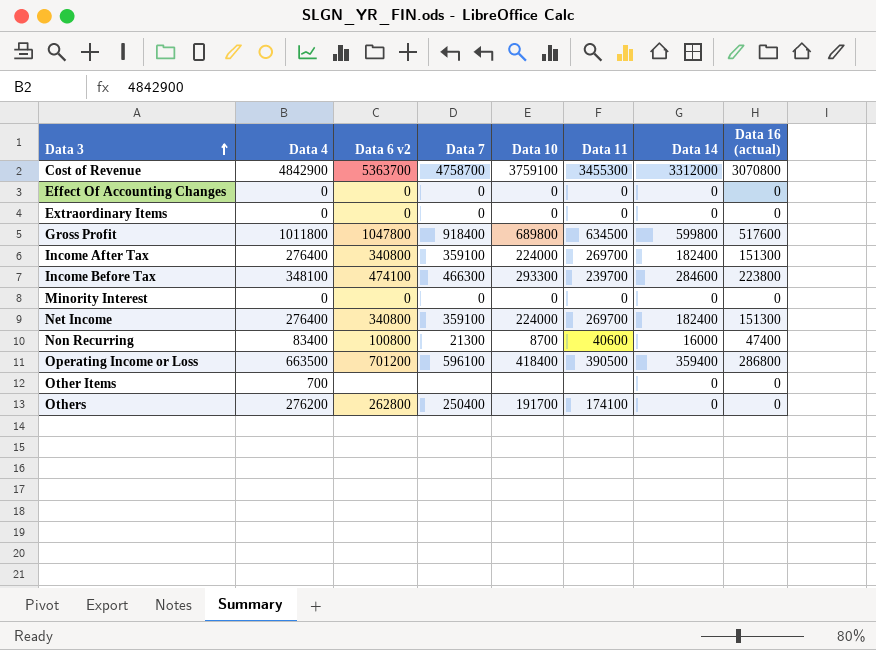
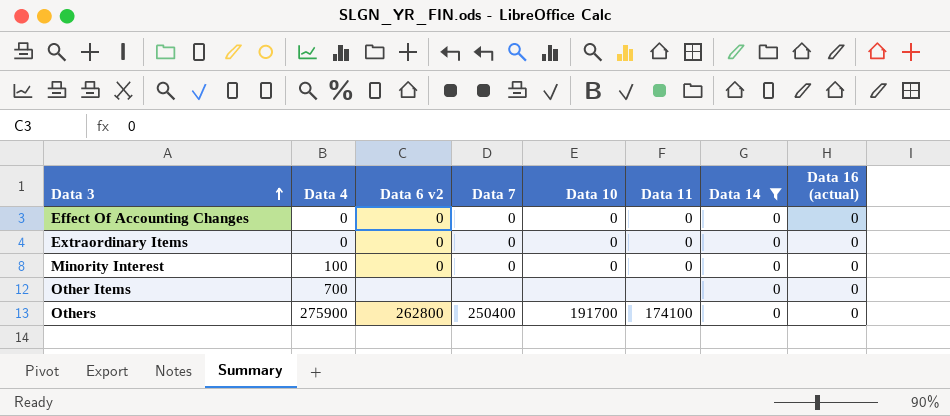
filter: none -> Data 14 = 0
Minority Interest | Data 4: 0 -> 100
Others | Data 4: 276200 -> 275900

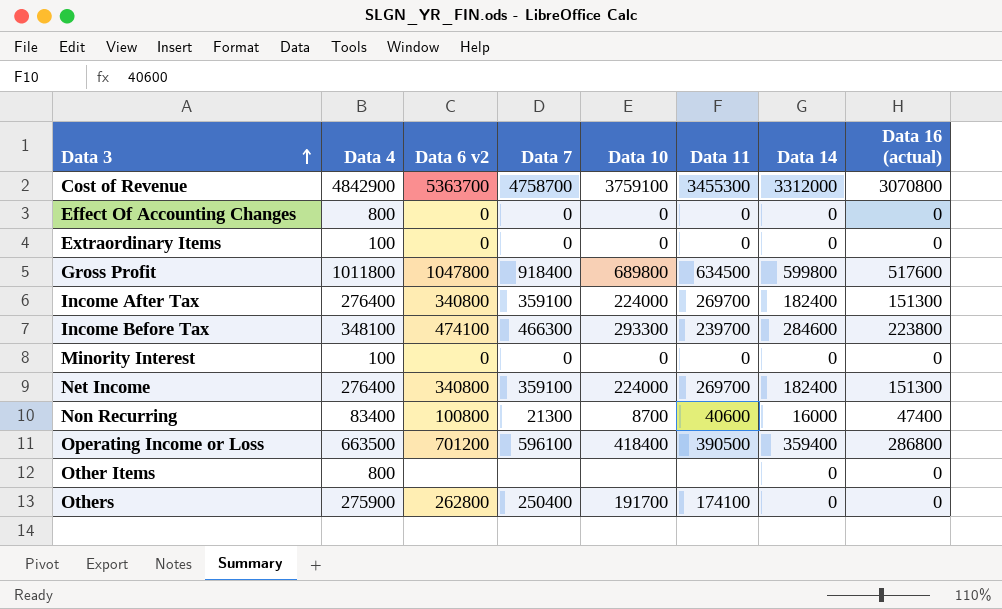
filter: Data 14 = 0 -> none
Effect Of Accounting Changes | Data 4: 0 -> 800
Extraordinary Items | Data 4: 0 -> 100
Other Items | Data 4: 700 -> 800

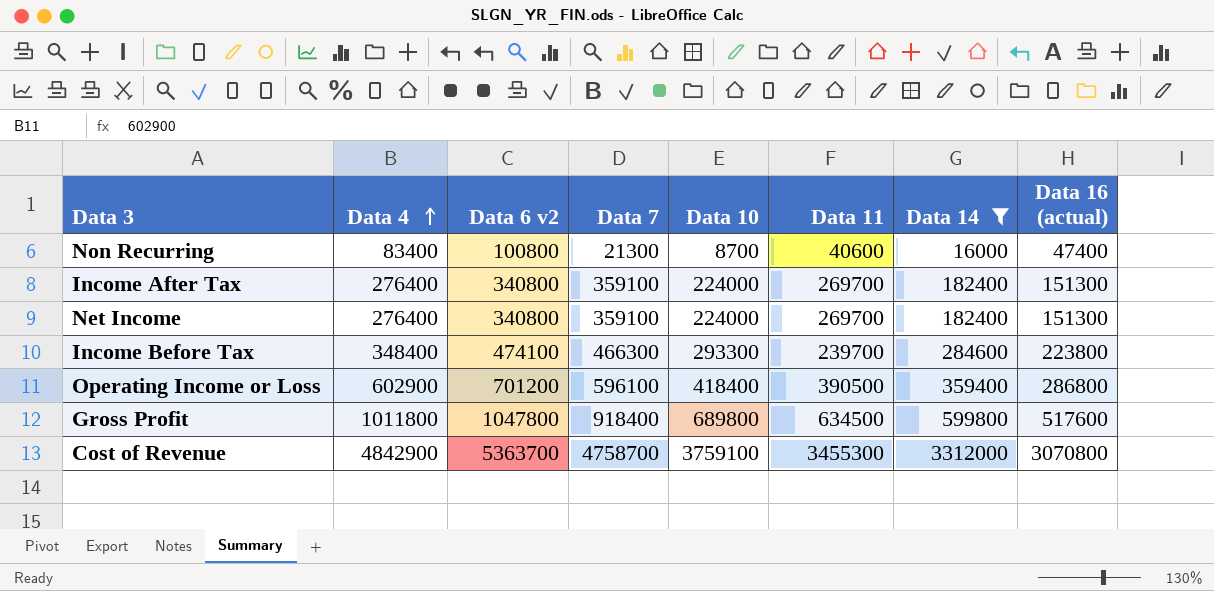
filter: none -> Data 14 != 0
row order: Data 3 ascending -> Data 4 ascending
Income Before Tax | Data 4: 348100 -> 348400
Operating Income or Loss | Data 4: 663500 -> 602900

